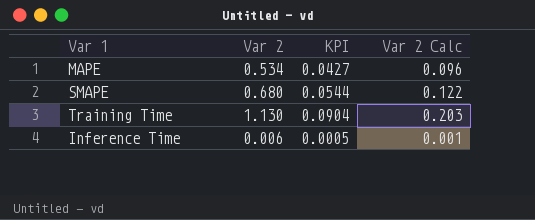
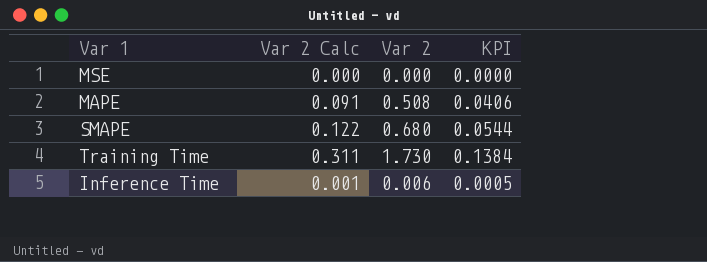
column Var 2 Calc | position: 4 -> 2
row MSE: none -> 0.000 | 0.000 | 0.0000
MAPE | Var 2 Calc: 0.096 -> 0.091
MAPE | Var 2: 0.534 -> 0.508
MAPE | KPI: 0.0427 -> 0.0406
Training Time | Var 2 Calc: 0.203 -> 0.311
Training Time | Var 2: 1.130 -> 1.730
Training Time | KPI: 0.0904 -> 0.1384

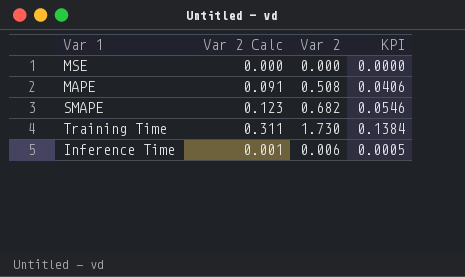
SMAPE | Var 2 Calc: 0.122 -> 0.123
SMAPE | Var 2: 0.680 -> 0.682
SMAPE | KPI: 0.0544 -> 0.0546

